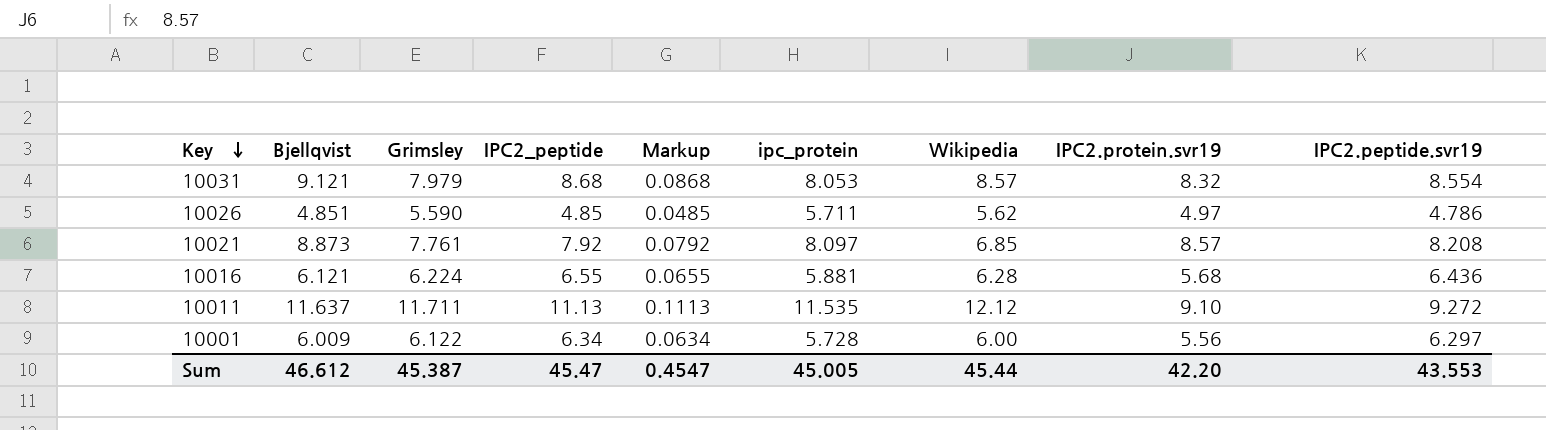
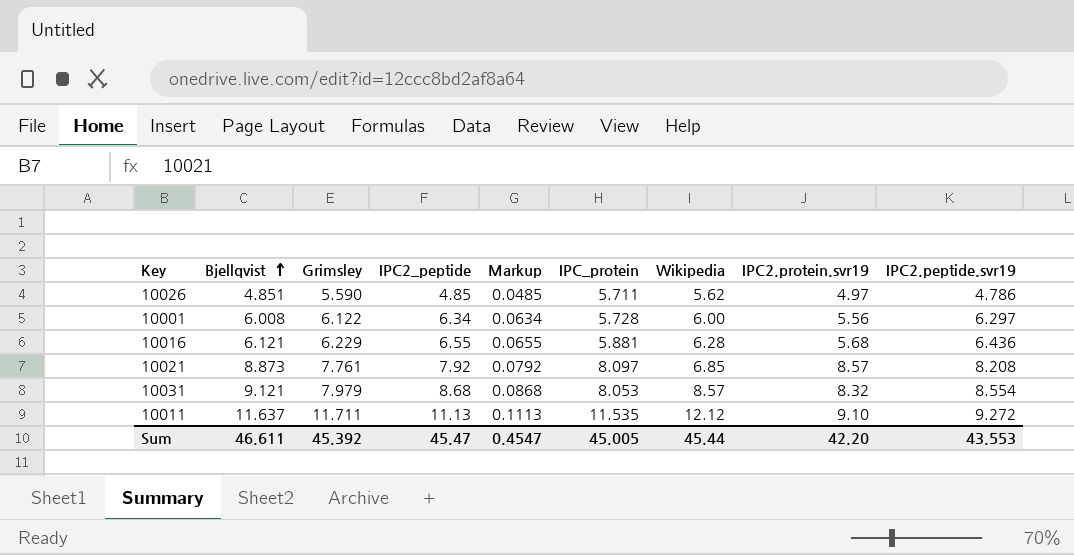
row order: Key descending -> Bjellqvist ascending
column name: ipc_protein -> IPC_protein
10001 | Bjellqvist: 6.009 -> 6.008
10016 | Grimsley: 6.224 -> 6.229
Sum | Bjellqvist: 46.612 -> 46.611
Sum | Grimsley: 45.387 -> 45.392

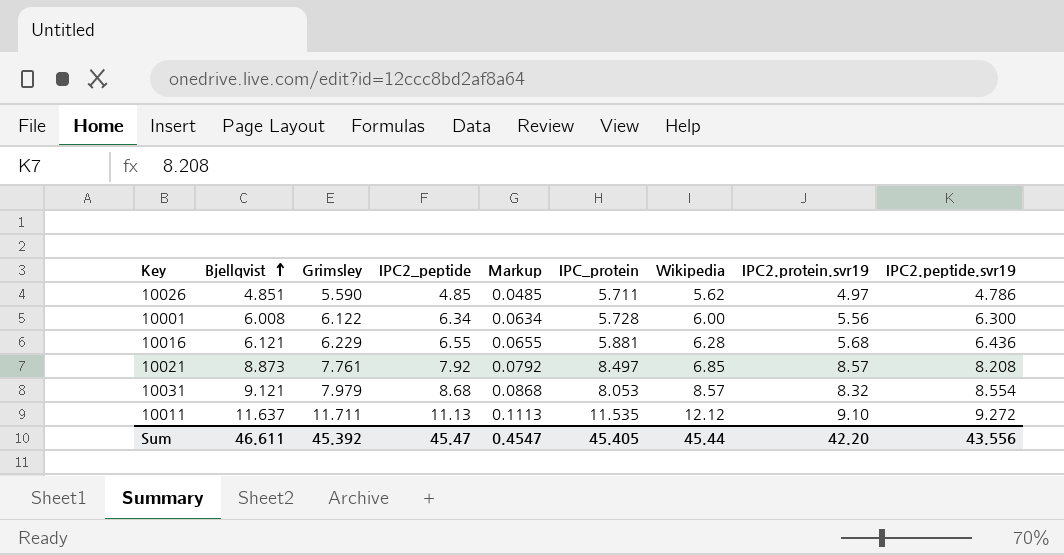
10001 | IPC2.peptide.svr19: 6.297 -> 6.300
10021 | IPC_protein: 8.097 -> 8.497
Sum | IPC_protein: 45.005 -> 45.405
Sum | IPC2.peptide.svr19: 43.553 -> 43.556

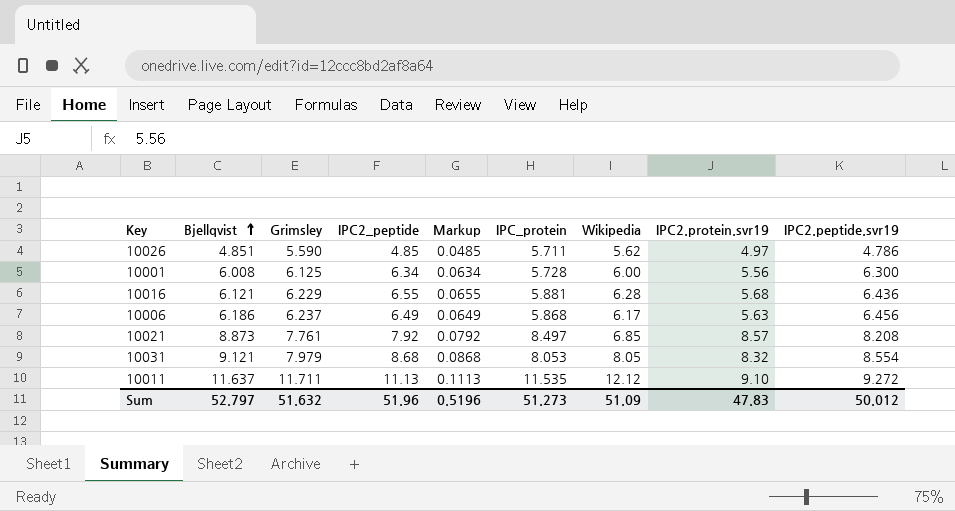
10001 | Grimsley: 6.122 -> 6.125
row 10006: none -> 6.186 | 6.237 | 6.49 | 0.0649 | 5.868 | 6.17 | 5.63 | 6.456
10031 | Wikipedia: 8.57 -> 8.05
Sum | Bjellqvist: 46.611 -> 52.797
Sum | Grimsley: 45.392 -> 51.632
Sum | IPC2_peptide: 45.47 -> 51.96
Sum | Markup: 0.4547 -> 0.5196
Sum | IPC_protein: 45.405 -> 51.273
Sum | Wikipedia: 45.44 -> 51.09
Sum | IPC2.protein.svr19: 42.20 -> 47.83
Sum | IPC2.peptide.svr19: 43.556 -> 50.012

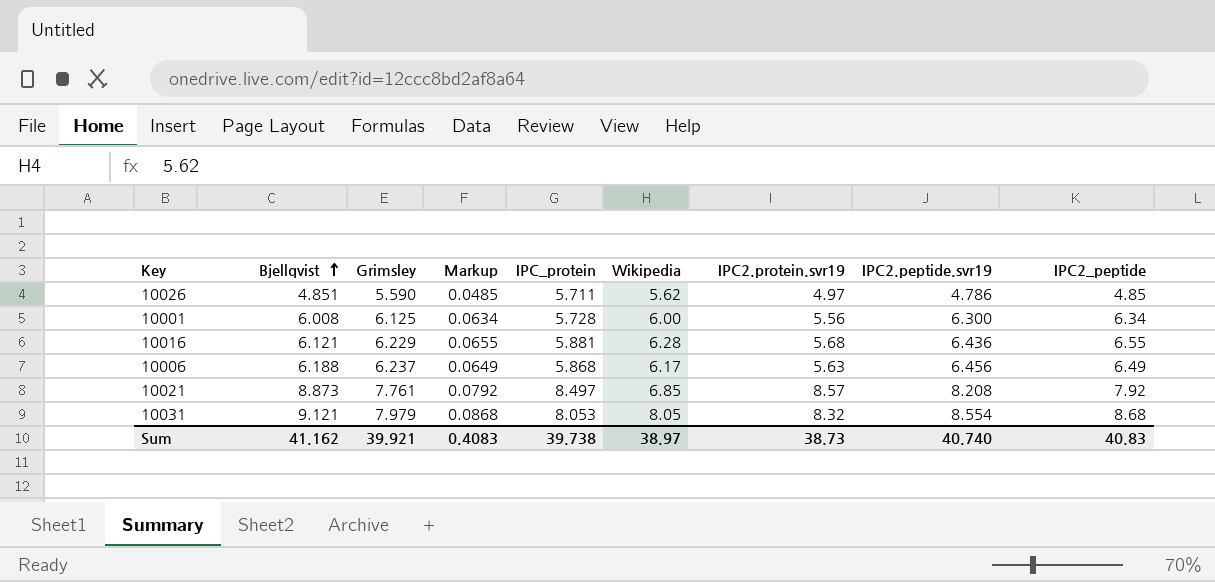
column IPC2_peptide | position: 4 -> 9
row 10011: 11.637 | 11.711 | 11.13 | 0.1113 | 11.535 | 12.12 | 9.10 | 9.272 -> none
10006 | Bjellqvist: 6.186 -> 6.188
Sum | Bjellqvist: 52.797 -> 41.162
Sum | Grimsley: 51.632 -> 39.921
Sum | Markup: 0.5196 -> 0.4083
Sum | IPC_protein: 51.273 -> 39.738
Sum | Wikipedia: 51.09 -> 38.97
Sum | IPC2.protein.svr19: 47.83 -> 38.73
Sum | IPC2.peptide.svr19: 50.012 -> 40.740
Sum | IPC2_peptide: 51.96 -> 40.83

